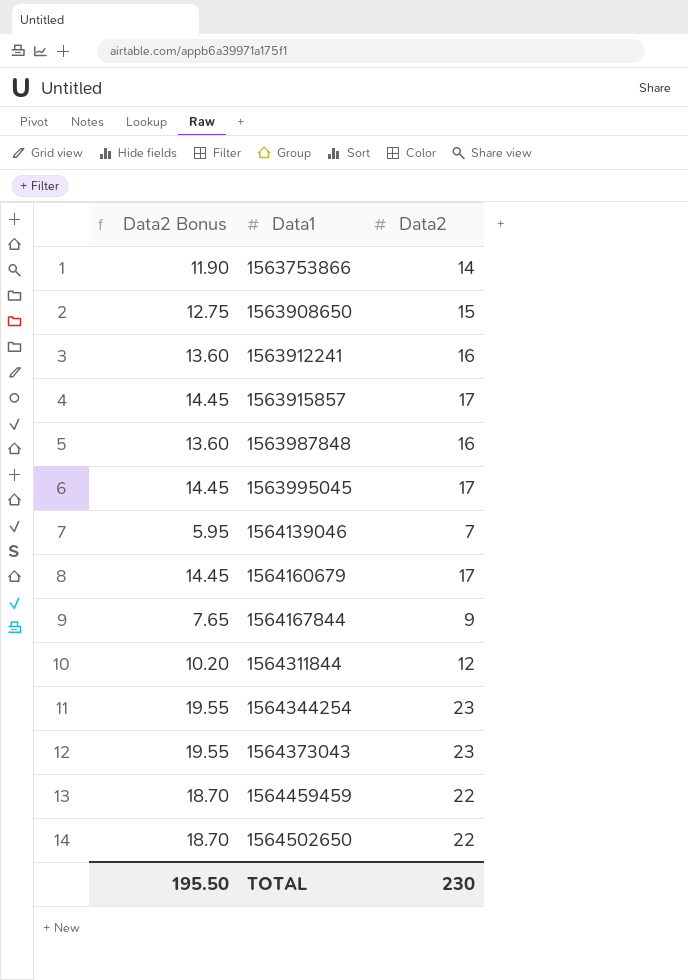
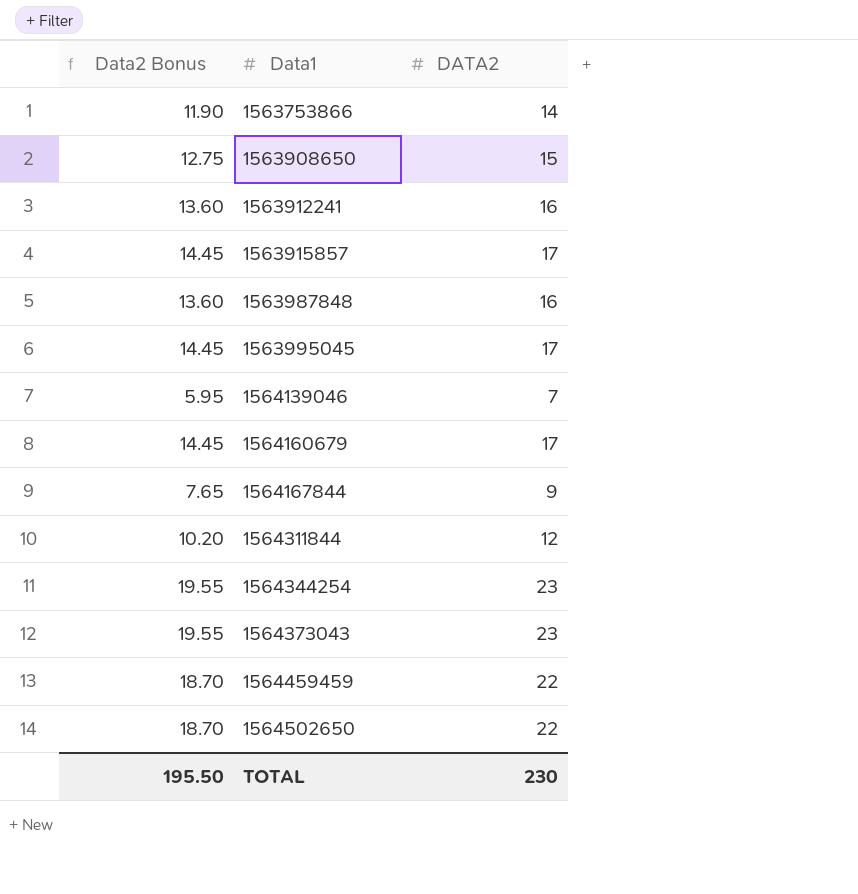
column name: Data2 -> DATA2

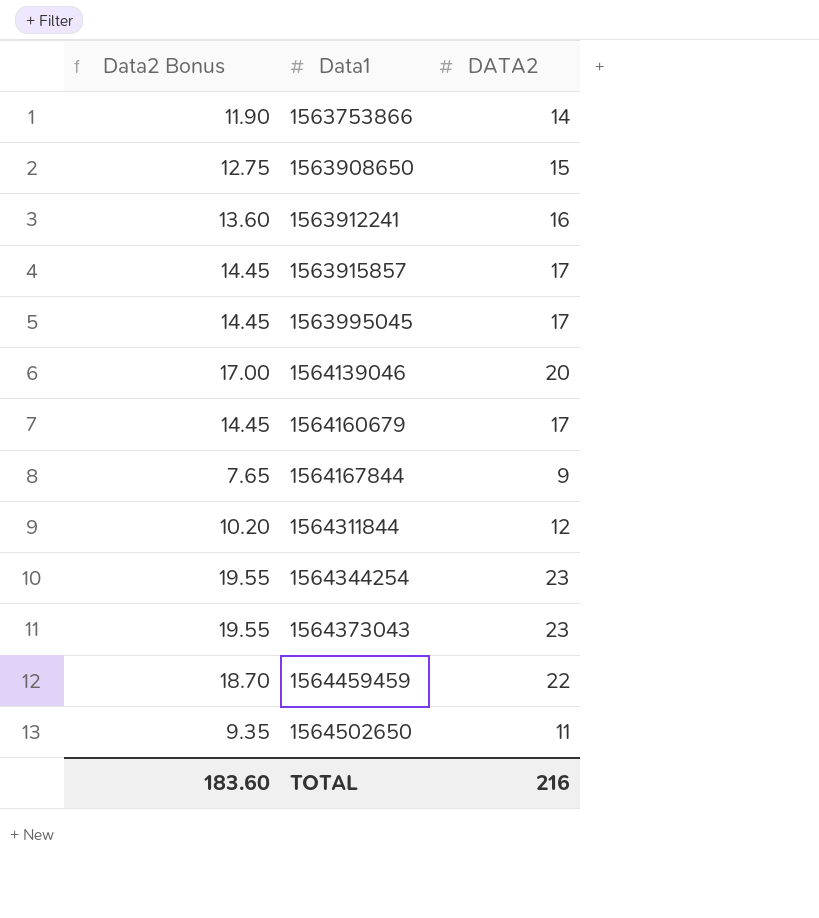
row 1563987848: 13.60 | 16 -> none
1564139046 | Data2 Bonus: 5.95 -> 17.00
1564139046 | DATA2: 7 -> 20
1564502650 | Data2 Bonus: 18.70 -> 9.35
1564502650 | DATA2: 22 -> 11
TOTAL | Data2 Bonus: 195.50 -> 183.60
TOTAL | DATA2: 230 -> 216

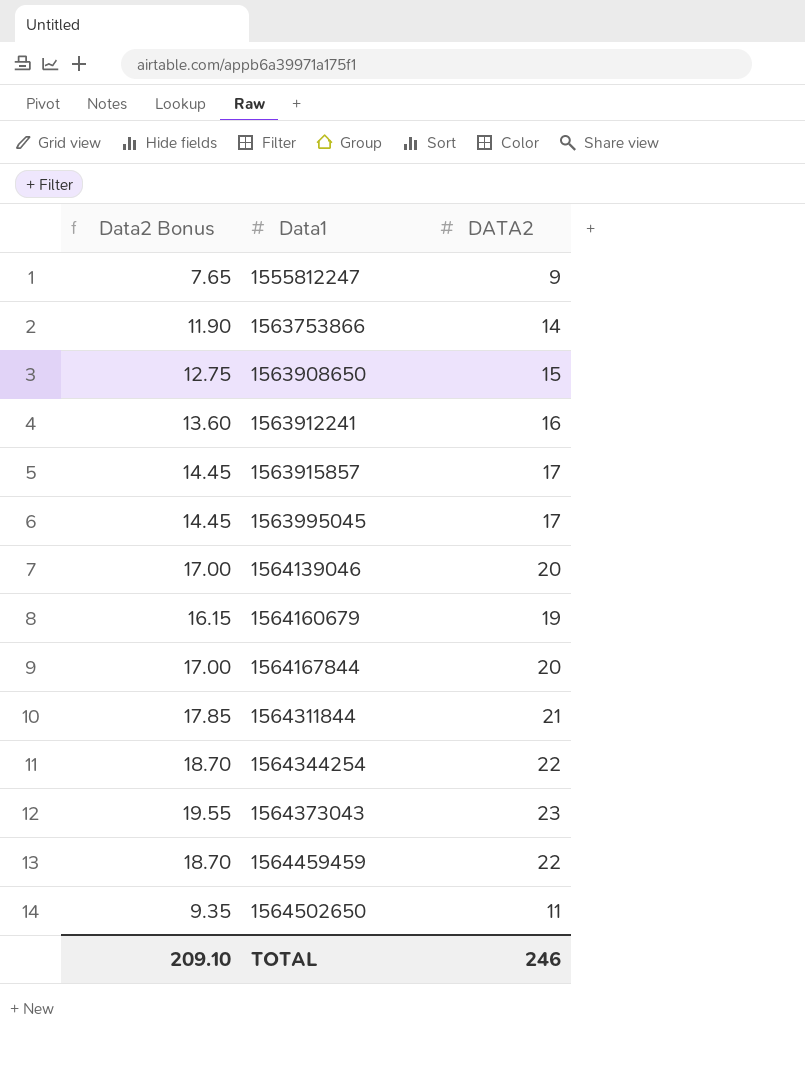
row 1555812247: none -> 7.65 | 9
1564160679 | Data2 Bonus: 14.45 -> 16.15
1564160679 | DATA2: 17 -> 19
1564167844 | Data2 Bonus: 7.65 -> 17.00
1564167844 | DATA2: 9 -> 20
1564311844 | Data2 Bonus: 10.20 -> 17.85
1564311844 | DATA2: 12 -> 21
1564344254 | Data2 Bonus: 19.55 -> 18.70
1564344254 | DATA2: 23 -> 22
TOTAL | Data2 Bonus: 183.60 -> 209.10
TOTAL | DATA2: 216 -> 246

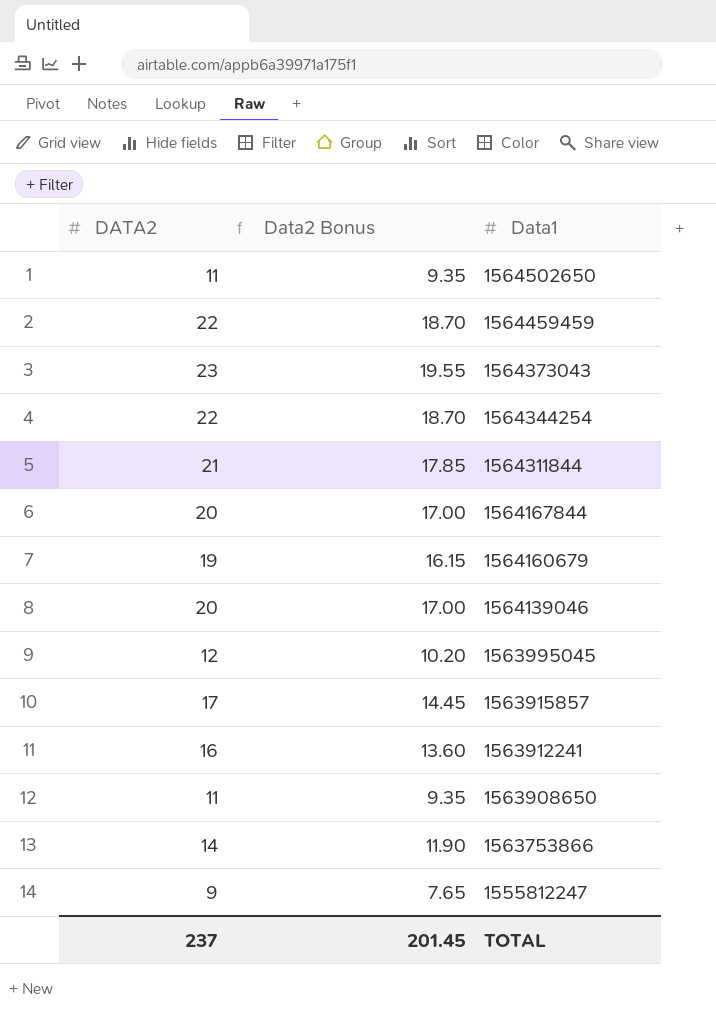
row order: Data1 ascending -> Data1 descending
column DATA2 | position: 3 -> 1
1563995045 | DATA2: 17 -> 12
1563995045 | Data2 Bonus: 14.45 -> 10.20
1563908650 | DATA2: 15 -> 11
1563908650 | Data2 Bonus: 12.75 -> 9.35
TOTAL | DATA2: 246 -> 237
TOTAL | Data2 Bonus: 209.10 -> 201.45

